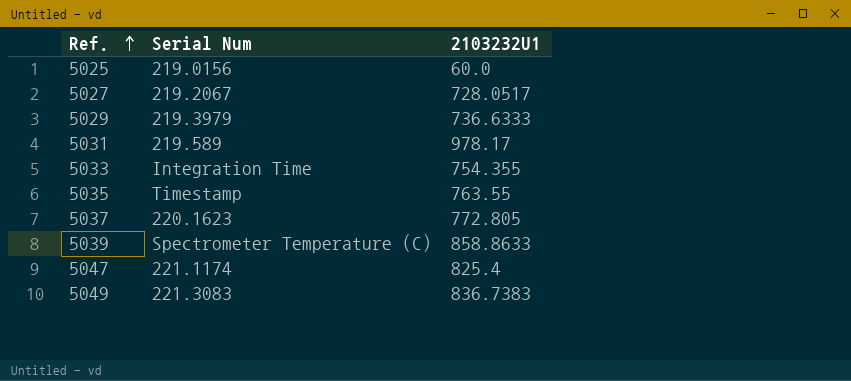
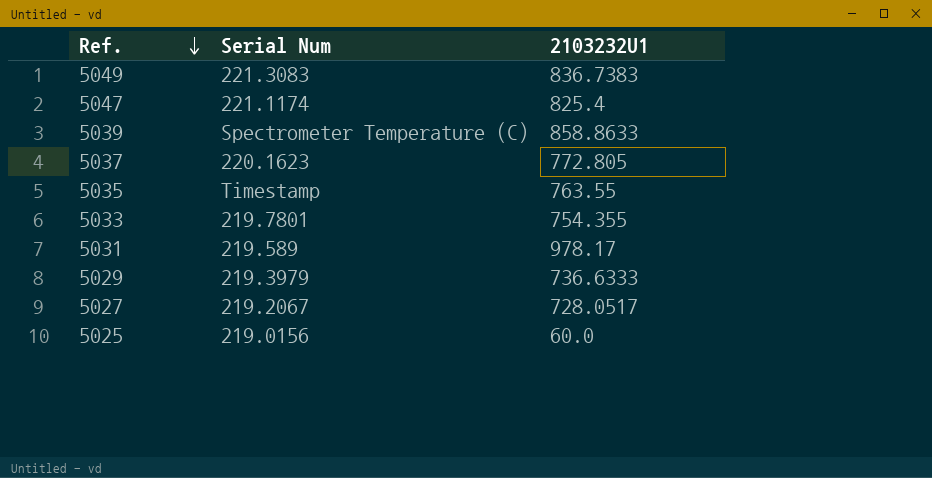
row order: Ref. ascending -> Ref. descending
5033 | Serial Num: Integration Time -> 219.7801

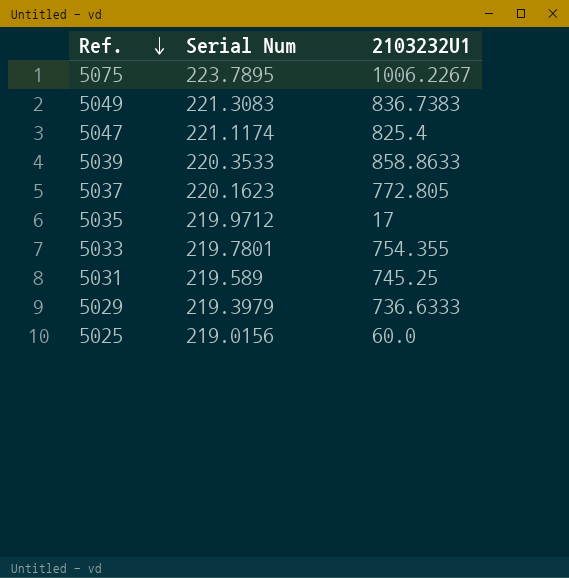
row 5027: 219.2067 | 728.0517 -> none
row 5075: none -> 223.7895 | 1006.2267
5039 | Serial Num: Spectrometer Temperature (C) -> 220.3533
5035 | Serial Num: Timestamp -> 219.9712
5035 | 2103232U1: 763.55 -> 17
5031 | 2103232U1: 978.17 -> 745.25

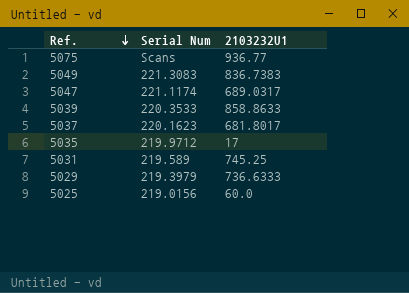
row 5033: 219.7801 | 754.355 -> none
5075 | Serial Num: 223.7895 -> Scans
5075 | 2103232U1: 1006.2267 -> 936.77
5047 | 2103232U1: 825.4 -> 689.0317
5037 | 2103232U1: 772.805 -> 681.8017

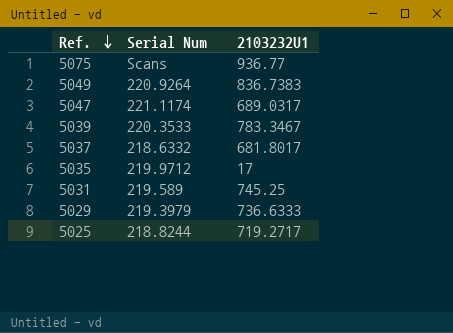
5049 | Serial Num: 221.3083 -> 220.9264
5039 | 2103232U1: 858.8633 -> 783.3467
5037 | Serial Num: 220.1623 -> 218.6332
5025 | Serial Num: 219.0156 -> 218.8244
5025 | 2103232U1: 60.0 -> 719.2717

